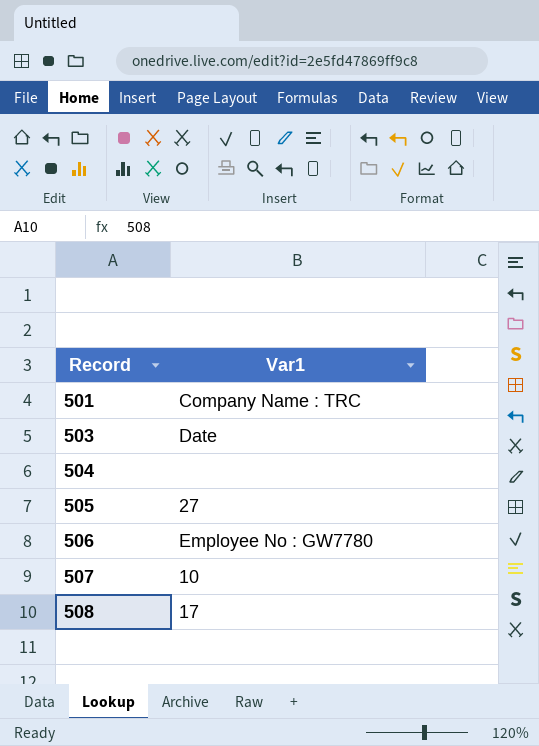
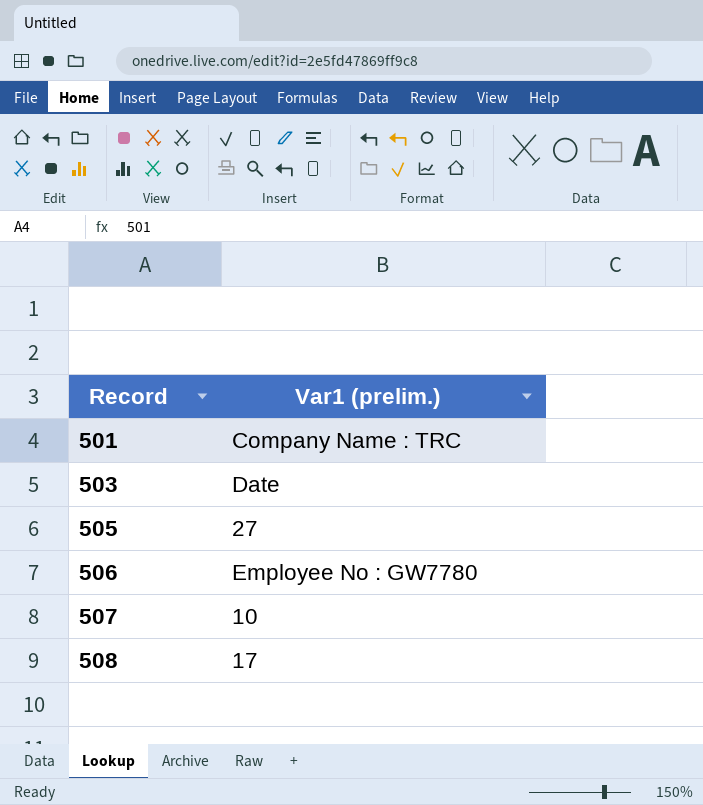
column name: Var1 -> Var1 (prelim.)
row 504: none -> none

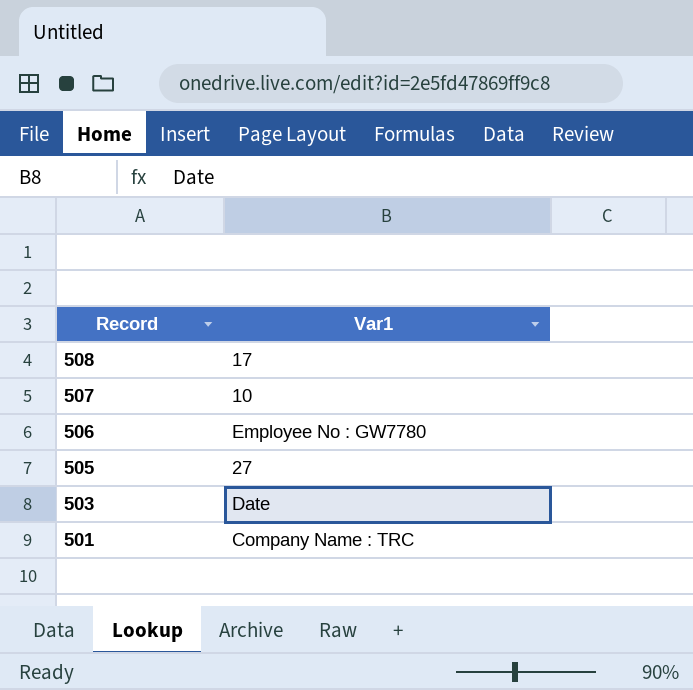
row order: Record ascending -> Record descending
column name: Var1 (prelim.) -> Var1

